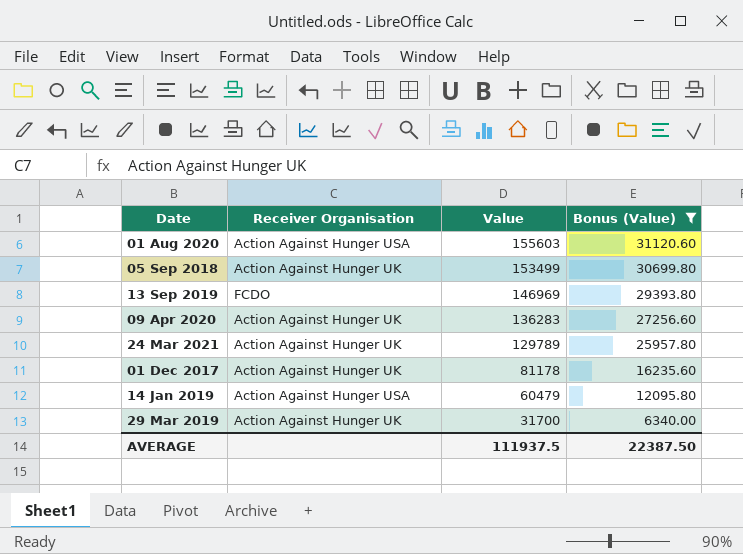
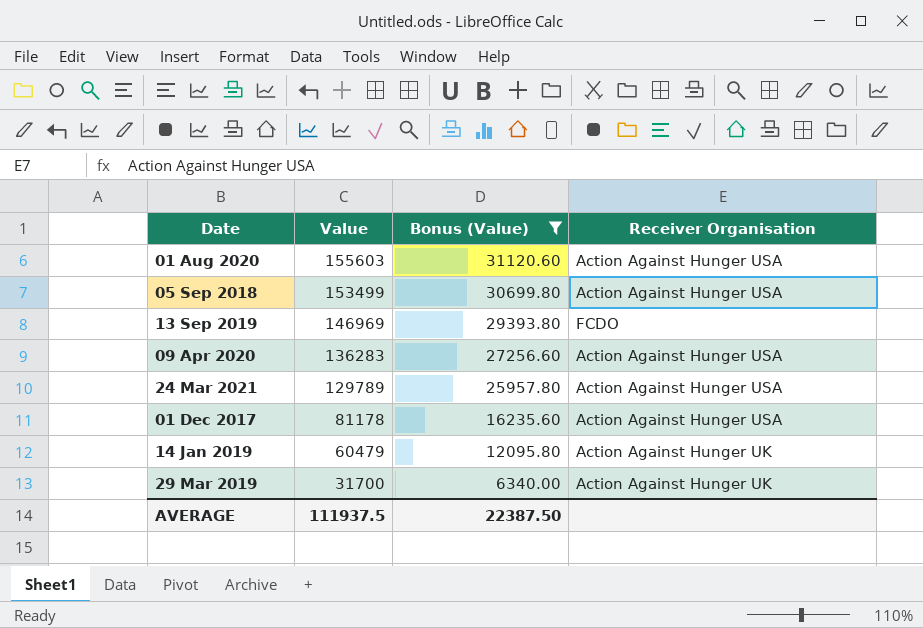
column Receiver Organisation | position: 2 -> 4
05 Sep 2018 | Receiver Organisation: Action Against Hunger UK -> Action Against Hunger USA
09 Apr 2020 | Receiver Organisation: Action Against Hunger UK -> Action Against Hunger USA
24 Mar 2021 | Receiver Organisation: Action Against Hunger UK -> Action Against Hunger USA
01 Dec 2017 | Receiver Organisation: Action Against Hunger UK -> Action Against Hunger USA
14 Jan 2019 | Receiver Organisation: Action Against Hunger USA -> Action Against Hunger UK

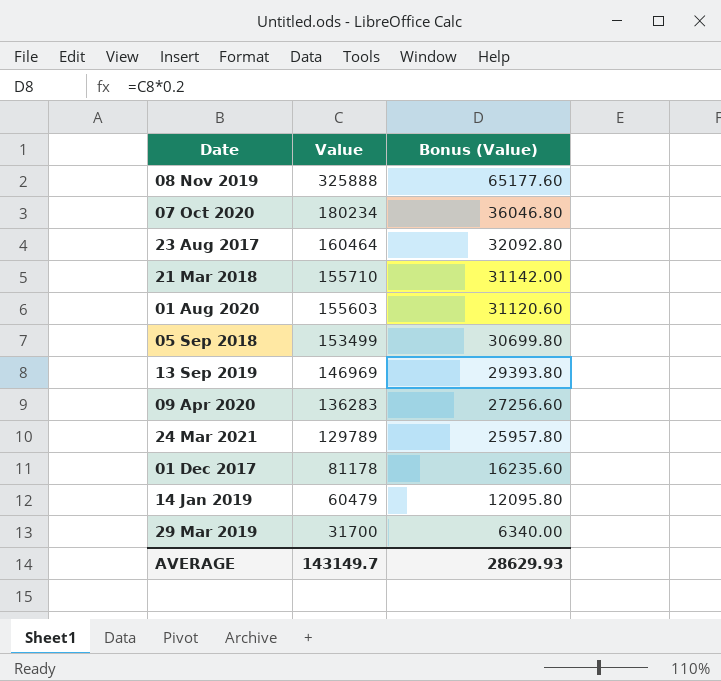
filter: Bonus (Value) <= 31120.60 -> none
column Receiver Organisation | position: 4 -> none
AVERAGE | Value: 111937.5 -> 143149.7
AVERAGE | Bonus (Value): 22387.50 -> 28629.93

